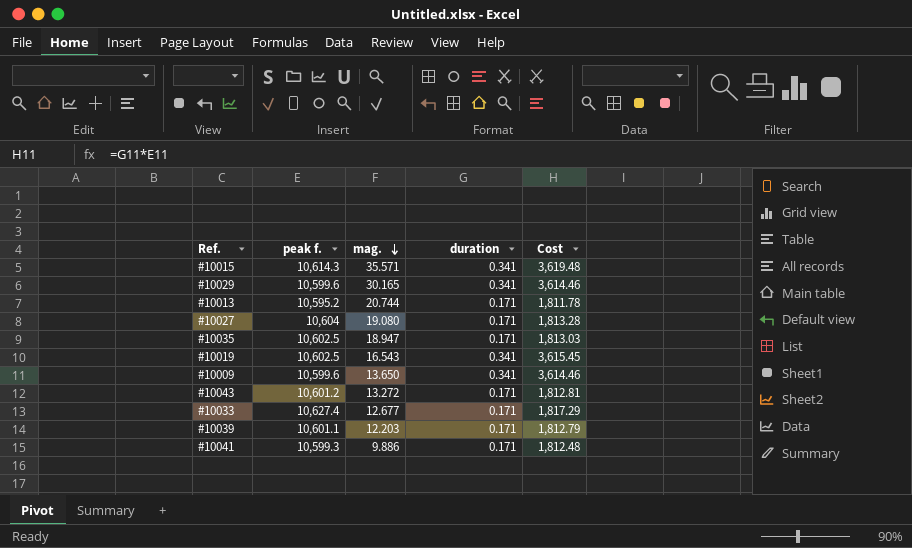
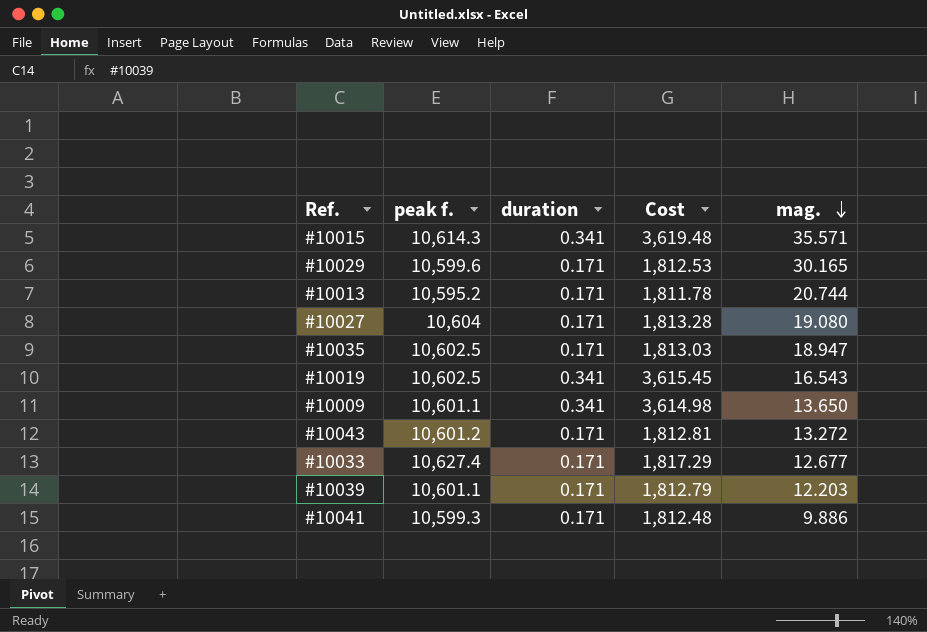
column mag. | position: 3 -> 5
#10029 | duration: 0.341 -> 0.171
#10029 | Cost: 3,614.46 -> 1,812.53
#10009 | peak f.: 10,599.6 -> 10,601.1
#10009 | Cost: 3,614.46 -> 3,614.98

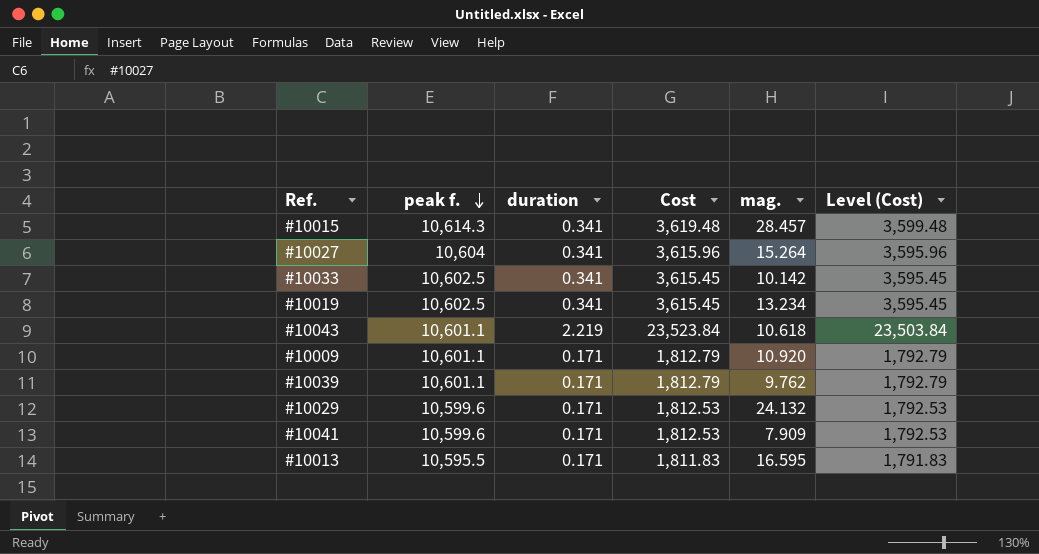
row order: mag. descending -> peak f. descending
column Level (Cost) | formula: none -> [Cost] - 20
row #10035: 10,602.5 | 0.171 | 1,813.03 | 18.947 -> none
#10015 | mag.: 35.571 -> 28.457
#10027 | duration: 0.171 -> 0.341
#10027 | Cost: 1,813.28 -> 3,615.96
#10027 | mag.: 19.080 -> 15.264
#10033 | peak f.: 10,627.4 -> 10,602.5
#10033 | duration: 0.171 -> 0.341
#10033 | Cost: 1,817.29 -> 3,615.45
#10033 | mag.: 12.677 -> 10.142
#10019 | mag.: 16.543 -> 13.234
#10043 | peak f.: 10,601.2 -> 10,601.1
#10043 | duration: 0.171 -> 2.219
#10043 | Cost: 1,812.81 -> 23,523.84
#10043 | mag.: 13.272 -> 10.618
#10009 | duration: 0.341 -> 0.171
#10009 | Cost: 3,614.98 -> 1,812.79
#10009 | mag.: 13.650 -> 10.920
#10039 | mag.: 12.203 -> 9.762
#10029 | mag.: 30.165 -> 24.132
#10041 | peak f.: 10,599.3 -> 10,599.6
#10041 | Cost: 1,812.48 -> 1,812.53
#10041 | mag.: 9.886 -> 7.909
#10013 | peak f.: 10,595.2 -> 10,595.5
#10013 | Cost: 1,811.78 -> 1,811.83
#10013 | mag.: 20.744 -> 16.595

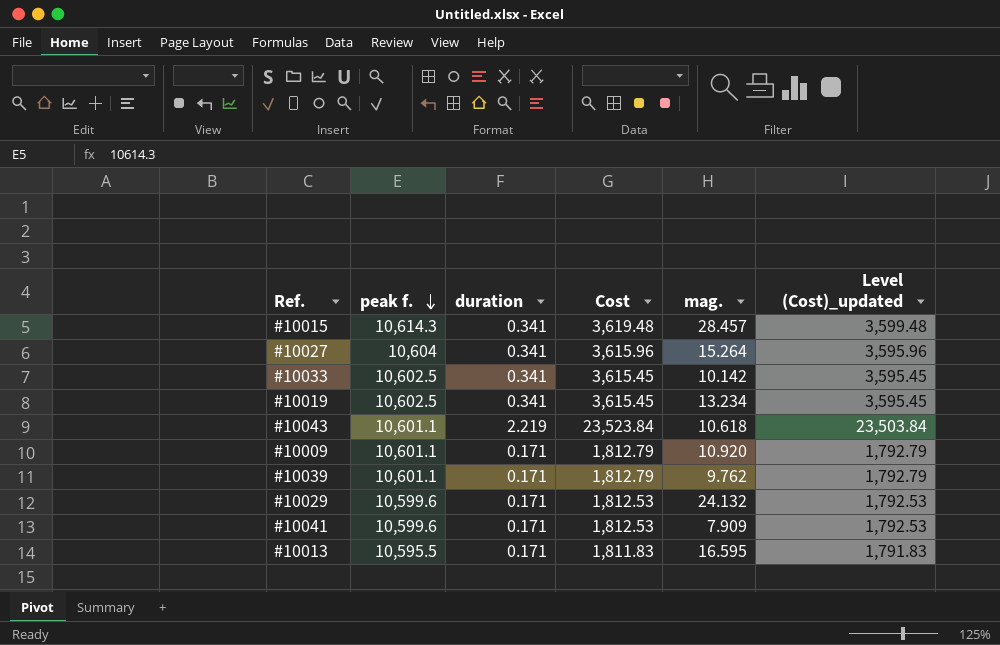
column name: Level (Cost) -> Level (Cost)_updated

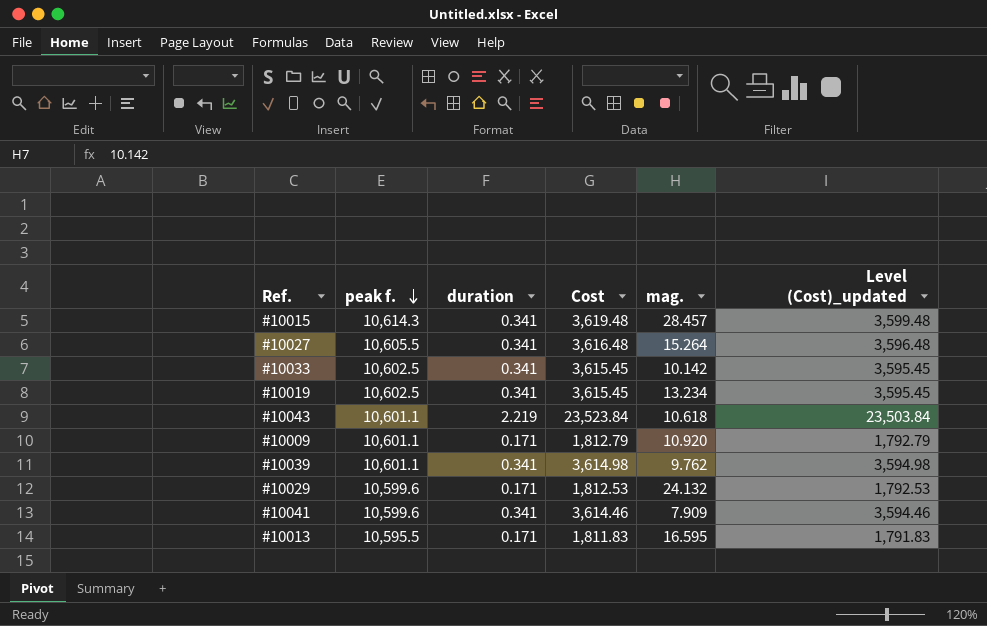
#10027 | peak f.: 10,604 -> 10,605.5
#10027 | Cost: 3,615.96 -> 3,616.48
#10027 | Level (Cost)_updated: 3,595.96 -> 3,596.48
#10039 | duration: 0.171 -> 0.341
#10039 | Cost: 1,812.79 -> 3,614.98
#10039 | Level (Cost)_updated: 1,792.79 -> 3,594.98
#10041 | duration: 0.171 -> 0.341
#10041 | Cost: 1,812.53 -> 3,614.46
#10041 | Level (Cost)_updated: 1,792.53 -> 3,594.46

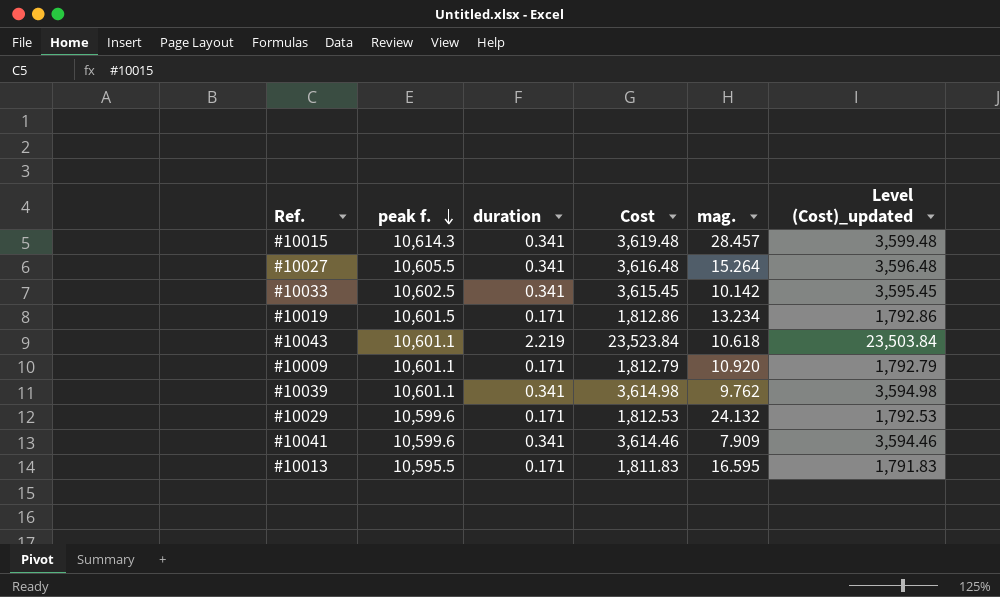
#10019 | peak f.: 10,602.5 -> 10,601.5
#10019 | duration: 0.341 -> 0.171
#10019 | Cost: 3,615.45 -> 1,812.86
#10019 | Level (Cost)_updated: 3,595.45 -> 1,792.86

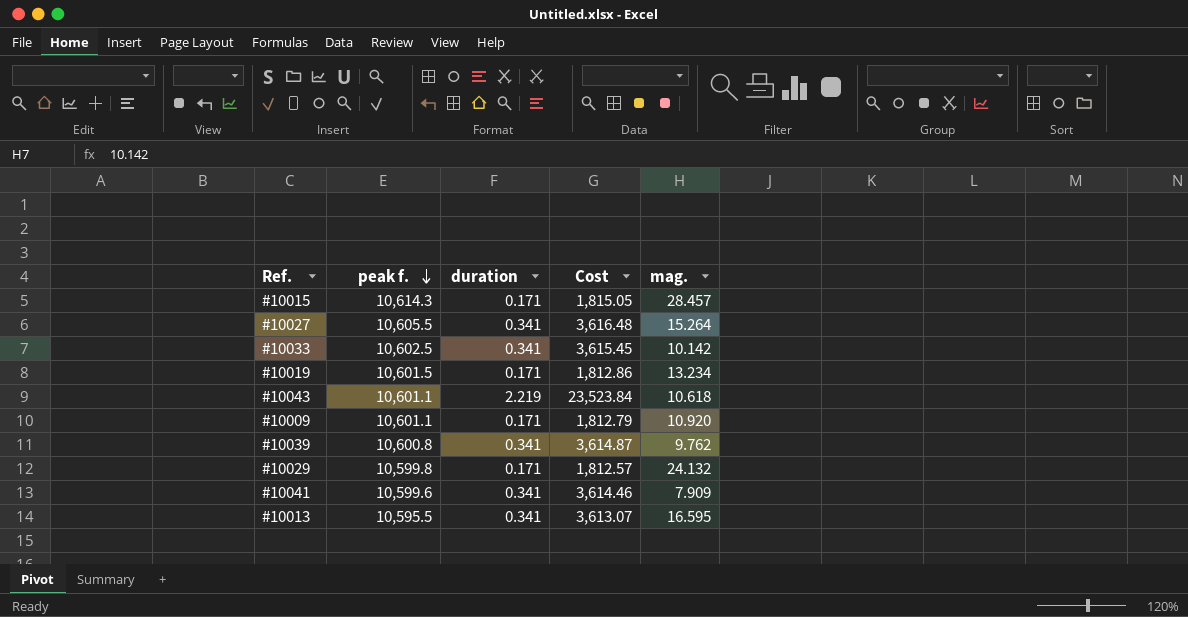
column Level (Cost)_updated | formula: [Cost] - 20 -> none
#10015 | duration: 0.341 -> 0.171
#10015 | Cost: 3,619.48 -> 1,815.05
#10039 | peak f.: 10,601.1 -> 10,600.8
#10039 | Cost: 3,614.98 -> 3,614.87
#10029 | peak f.: 10,599.6 -> 10,599.8
#10029 | Cost: 1,812.53 -> 1,812.57
#10013 | duration: 0.171 -> 0.341
#10013 | Cost: 1,811.83 -> 3,613.07

